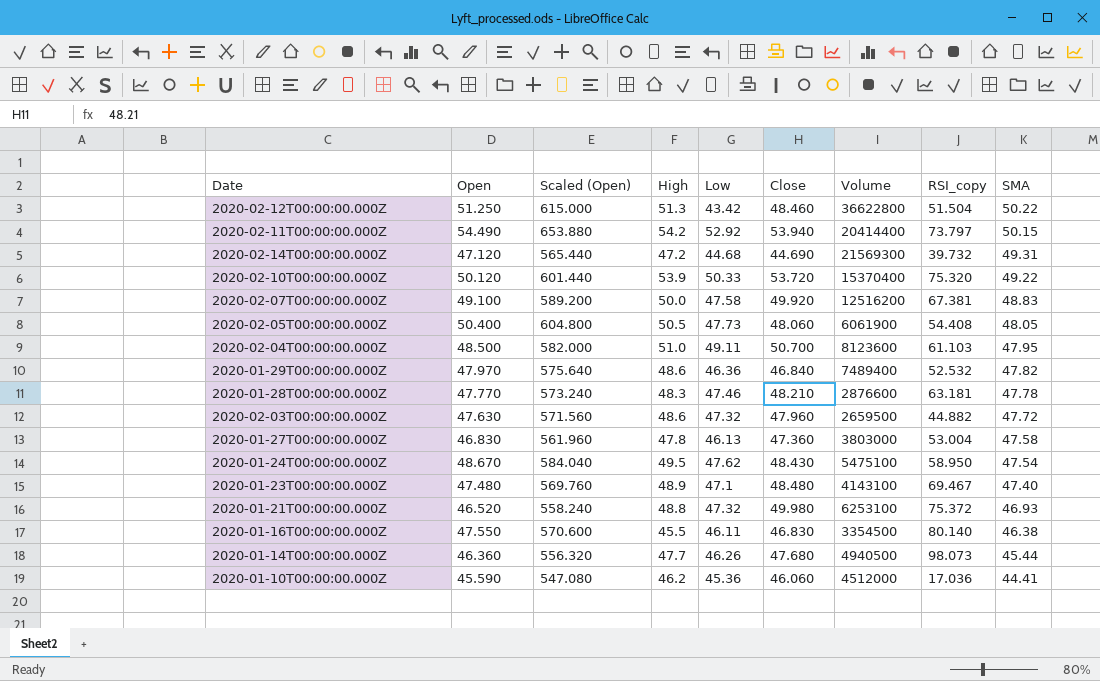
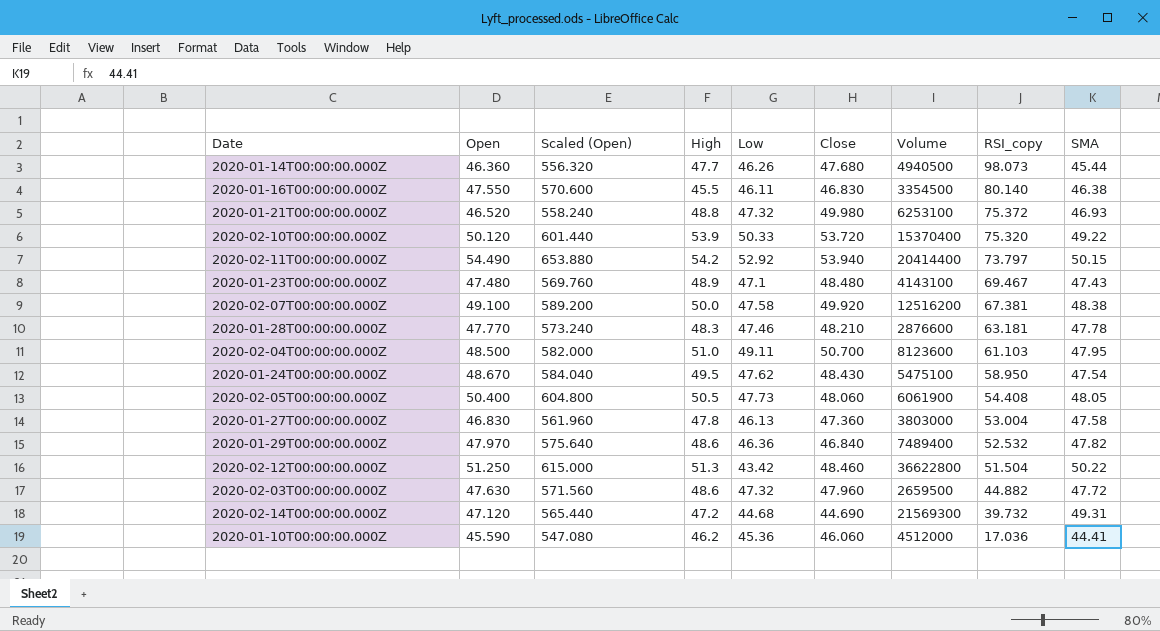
row order: SMA descending -> RSI_copy descending
2020-01-23T00:00:00.000Z | SMA: 47.40 -> 47.43
2020-02-07T00:00:00.000Z | SMA: 48.83 -> 48.38

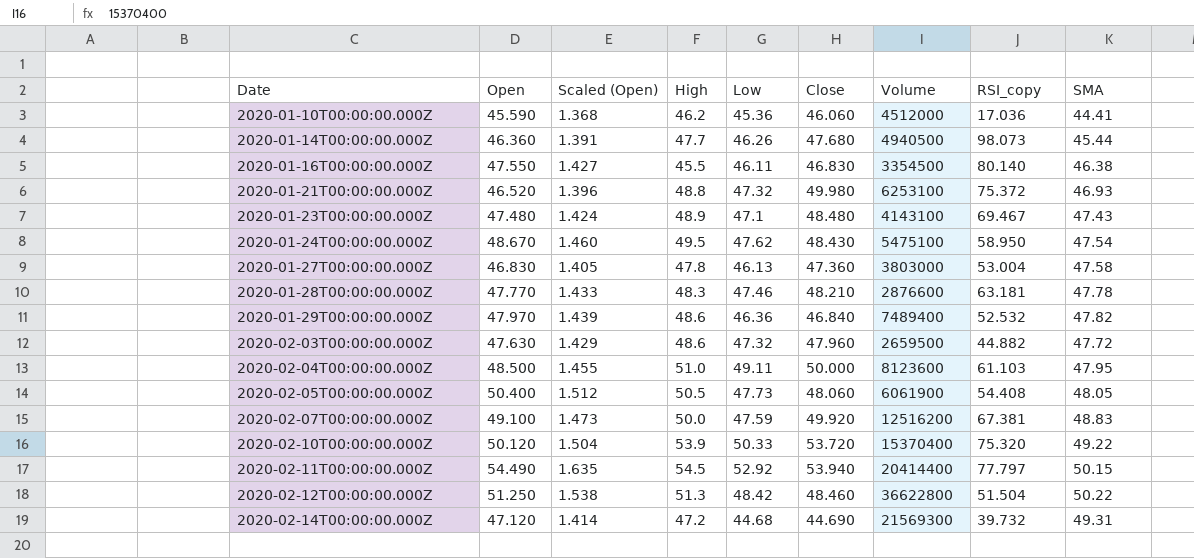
row order: RSI_copy descending -> Date ascending
column Scaled (Open) | formula: [Open] * 12 -> [Open] * 0.03
2020-02-04T00:00:00.000Z | Close: 50.700 -> 50.000
2020-02-07T00:00:00.000Z | Low: 47.58 -> 47.59
2020-02-07T00:00:00.000Z | SMA: 48.38 -> 48.83
2020-02-11T00:00:00.000Z | High: 54.2 -> 54.5
2020-02-11T00:00:00.000Z | RSI_copy: 73.797 -> 77.797
2020-02-12T00:00:00.000Z | Low: 43.42 -> 48.42

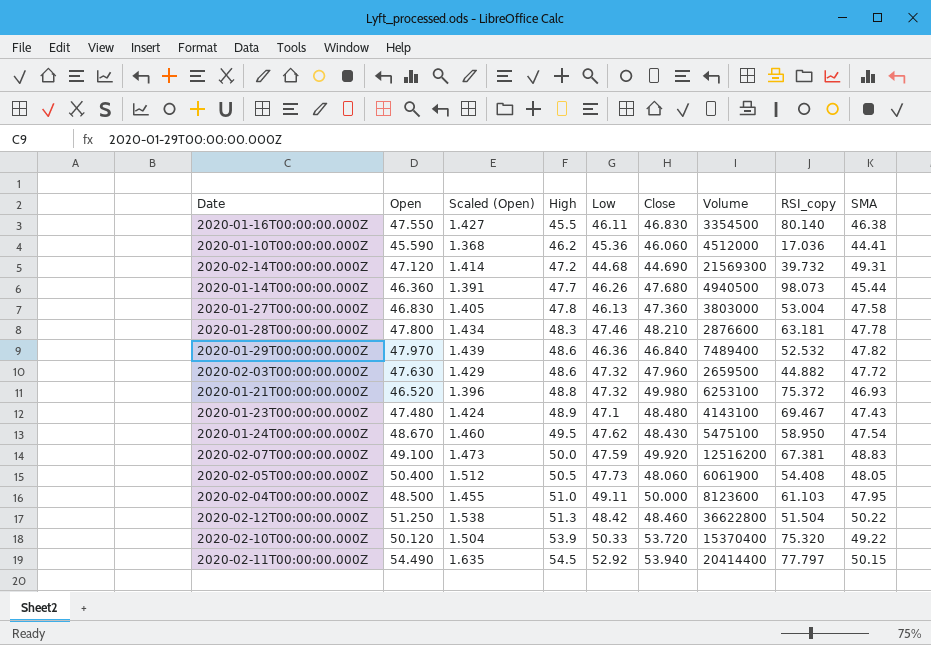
row order: Date ascending -> High ascending
2020-01-28T00:00:00.000Z | Open: 47.770 -> 47.800
2020-01-28T00:00:00.000Z | Scaled (Open): 1.433 -> 1.434

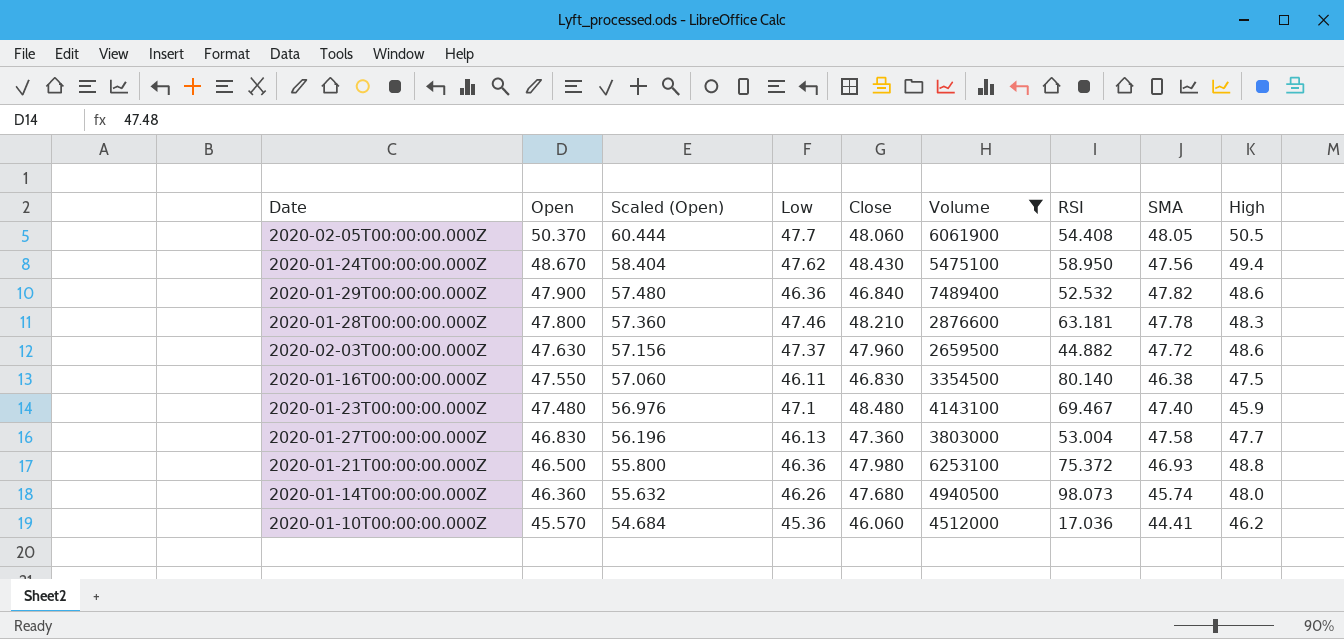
filter: none -> Volume <= 7489400
row order: High ascending -> Open descending
column Scaled (Open) | formula: [Open] * 0.03 -> [Open] * 1.2
column name: RSI_copy -> RSI
column High | position: 4 -> 9
2020-02-05T00:00:00.000Z | Open: 50.400 -> 50.370
2020-02-05T00:00:00.000Z | Low: 47.73 -> 47.7
2020-01-24T00:00:00.000Z | SMA: 47.54 -> 47.56
2020-01-24T00:00:00.000Z | High: 49.5 -> 49.4
2020-01-29T00:00:00.000Z | Open: 47.970 -> 47.900
2020-02-03T00:00:00.000Z | Low: 47.32 -> 47.37
2020-01-16T00:00:00.000Z | High: 45.5 -> 47.5
2020-01-23T00:00:00.000Z | SMA: 47.43 -> 47.40
2020-01-23T00:00:00.000Z | High: 48.9 -> 45.9
2020-01-27T00:00:00.000Z | High: 47.8 -> 47.7
2020-01-21T00:00:00.000Z | Open: 46.520 -> 46.500
2020-01-21T00:00:00.000Z | Low: 47.32 -> 46.36
2020-01-21T00:00:00.000Z | Close: 49.980 -> 47.980
2020-01-14T00:00:00.000Z | SMA: 45.44 -> 45.74
2020-01-14T00:00:00.000Z | High: 47.7 -> 48.0
2020-01-10T00:00:00.000Z | Open: 45.590 -> 45.570

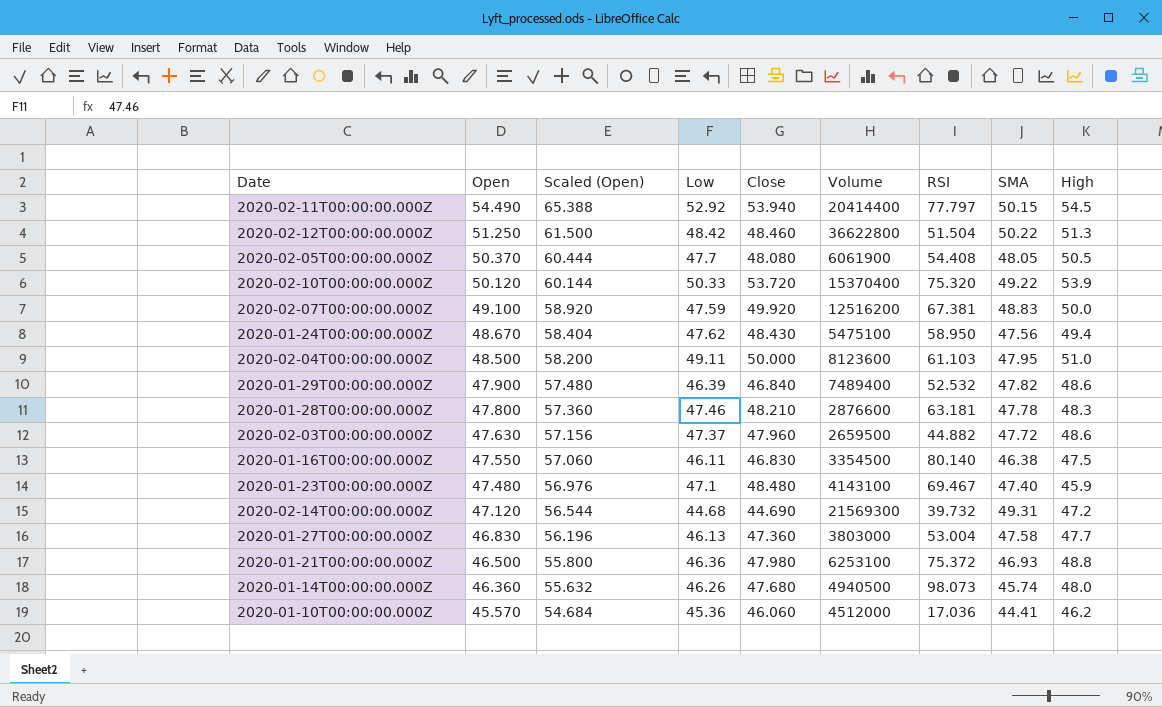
filter: Volume <= 7489400 -> none
2020-02-05T00:00:00.000Z | Close: 48.060 -> 48.080
2020-01-29T00:00:00.000Z | Low: 46.36 -> 46.39

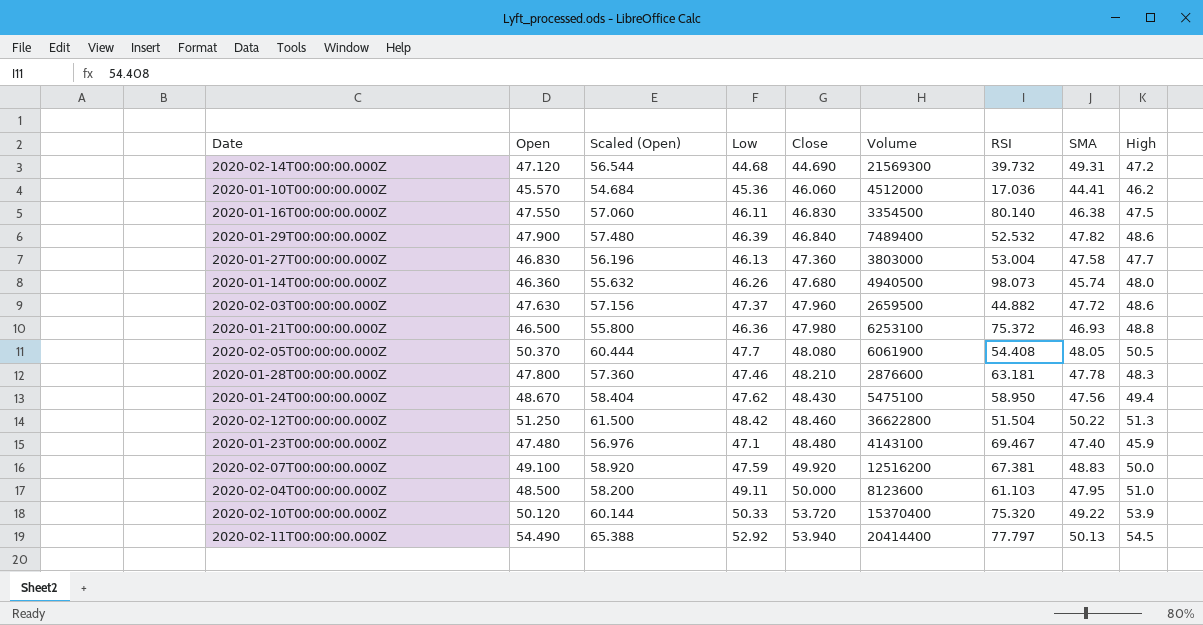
row order: Open descending -> Close ascending
2020-02-11T00:00:00.000Z | SMA: 50.15 -> 50.13

